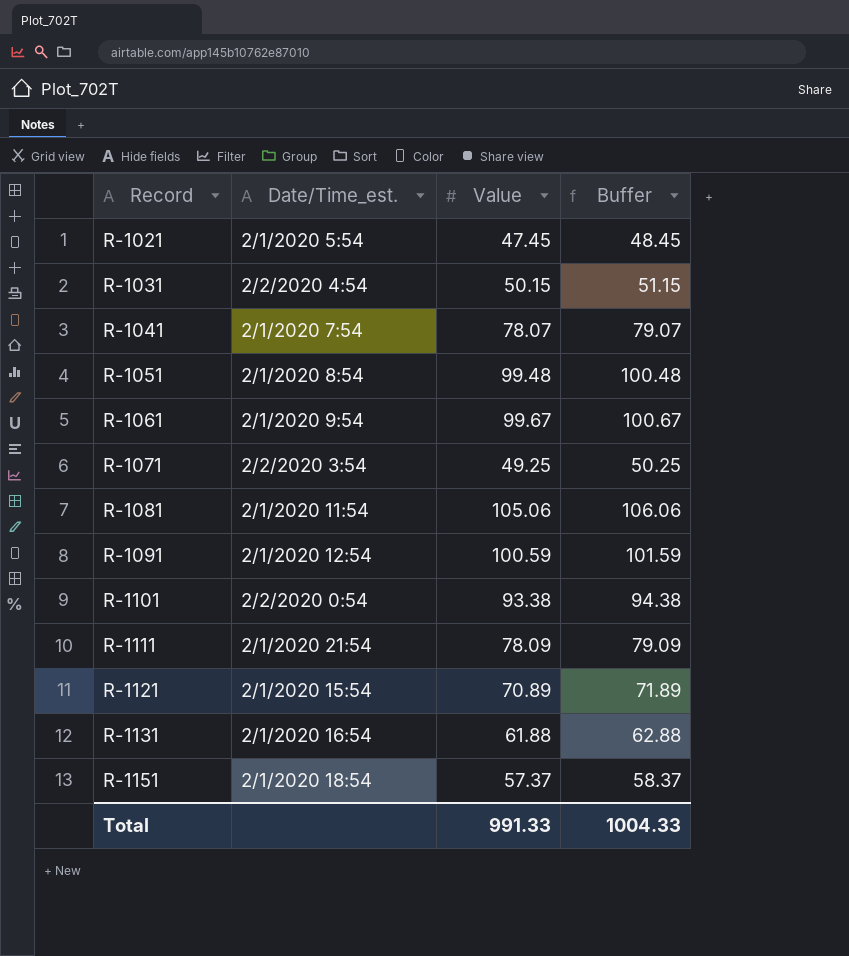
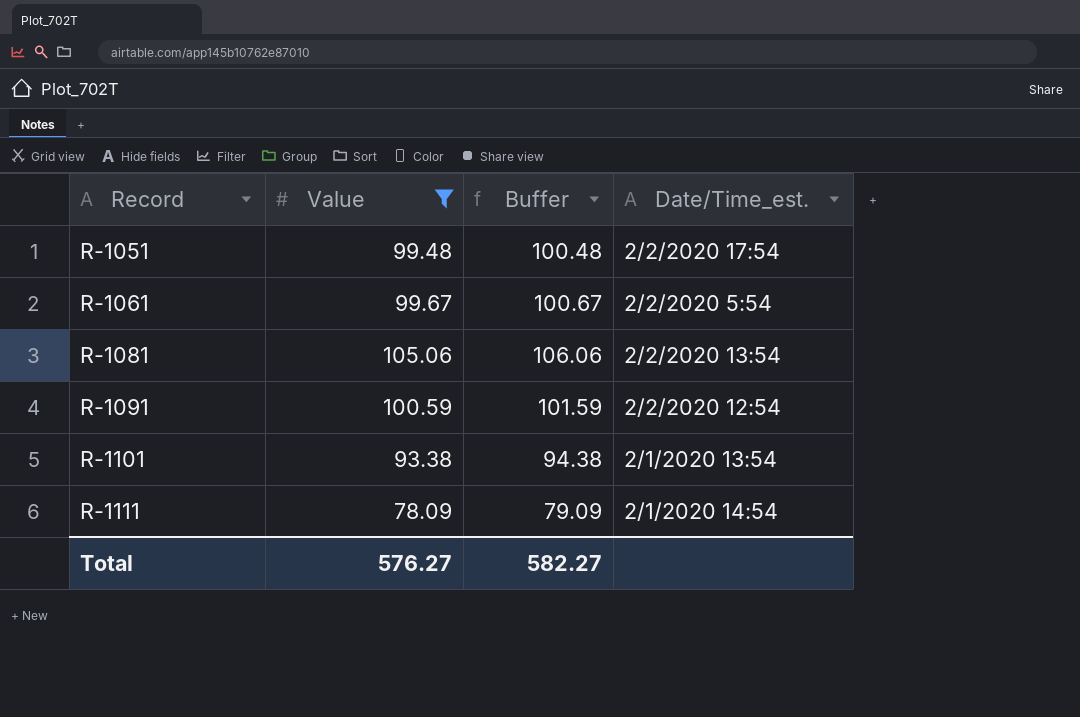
filter: none -> Value >= 78.09
column Date/Time_est. | position: 2 -> 4
R-1051 | Date/Time_est.: 2/1/2020 8:54 -> 2/2/2020 17:54
R-1061 | Date/Time_est.: 2/1/2020 9:54 -> 2/2/2020 5:54
R-1081 | Date/Time_est.: 2/1/2020 11:54 -> 2/2/2020 13:54
R-1091 | Date/Time_est.: 2/1/2020 12:54 -> 2/2/2020 12:54
R-1101 | Date/Time_est.: 2/2/2020 0:54 -> 2/1/2020 13:54
R-1111 | Date/Time_est.: 2/1/2020 21:54 -> 2/1/2020 14:54
Total | Value: 991.33 -> 576.27
Total | Buffer: 1004.33 -> 582.27

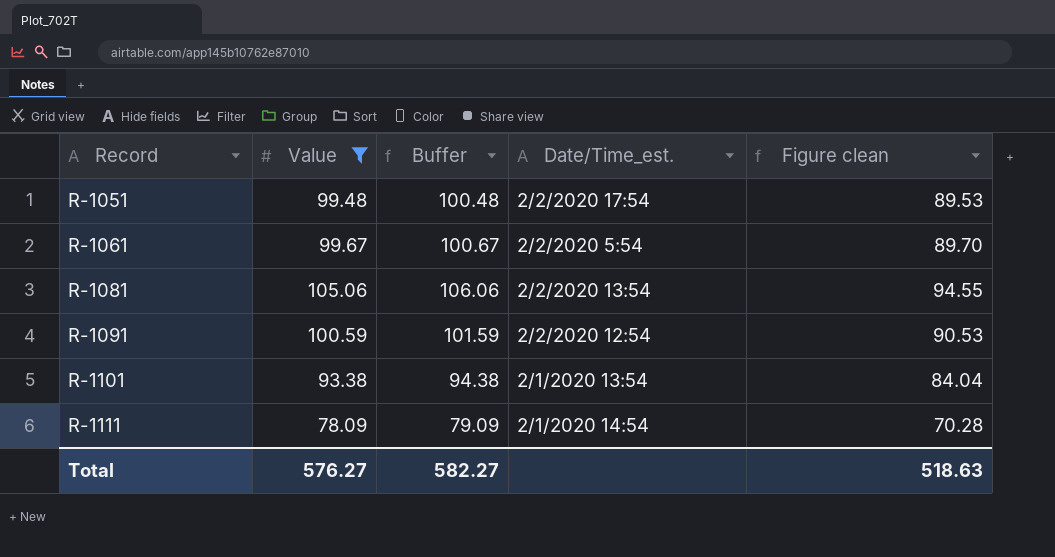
column Figure clean | formula: none -> [Value] * 0.9

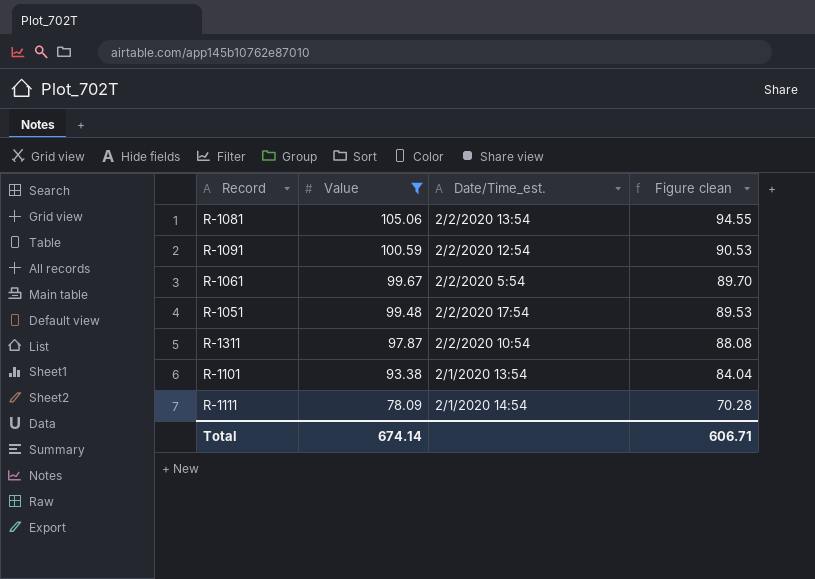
row order: Record ascending -> Value descending
column Buffer | formula: [Value] + 1 -> none
row R-1311: none -> 97.87 | 2/2/2020 10:54 | 88.08
Total | Value: 576.27 -> 674.14
Total | Figure clean: 518.63 -> 606.71

